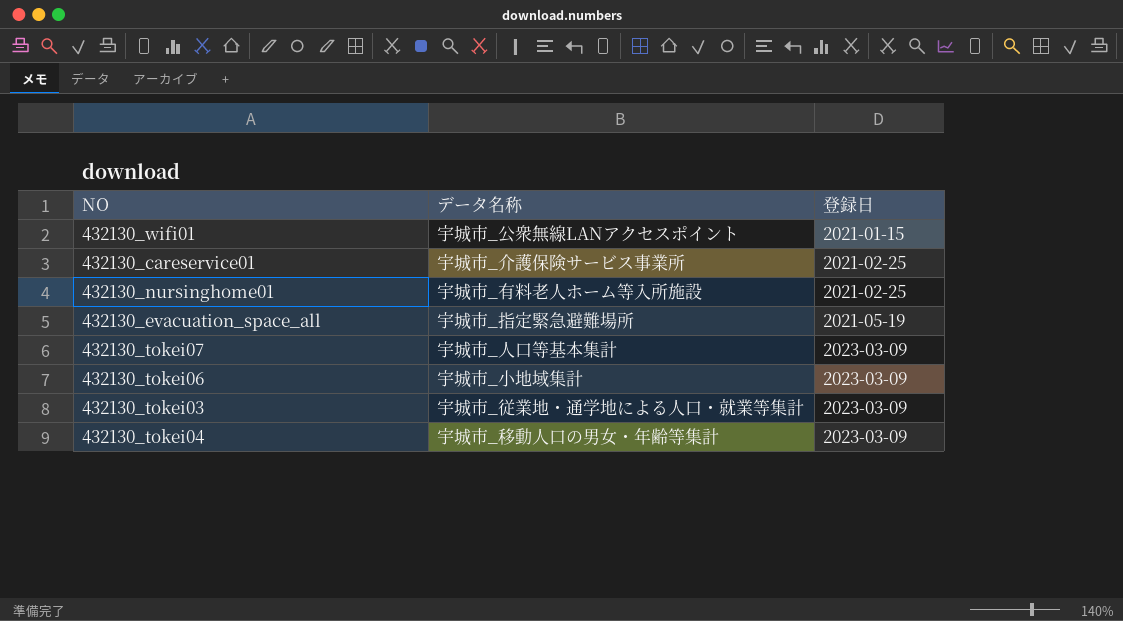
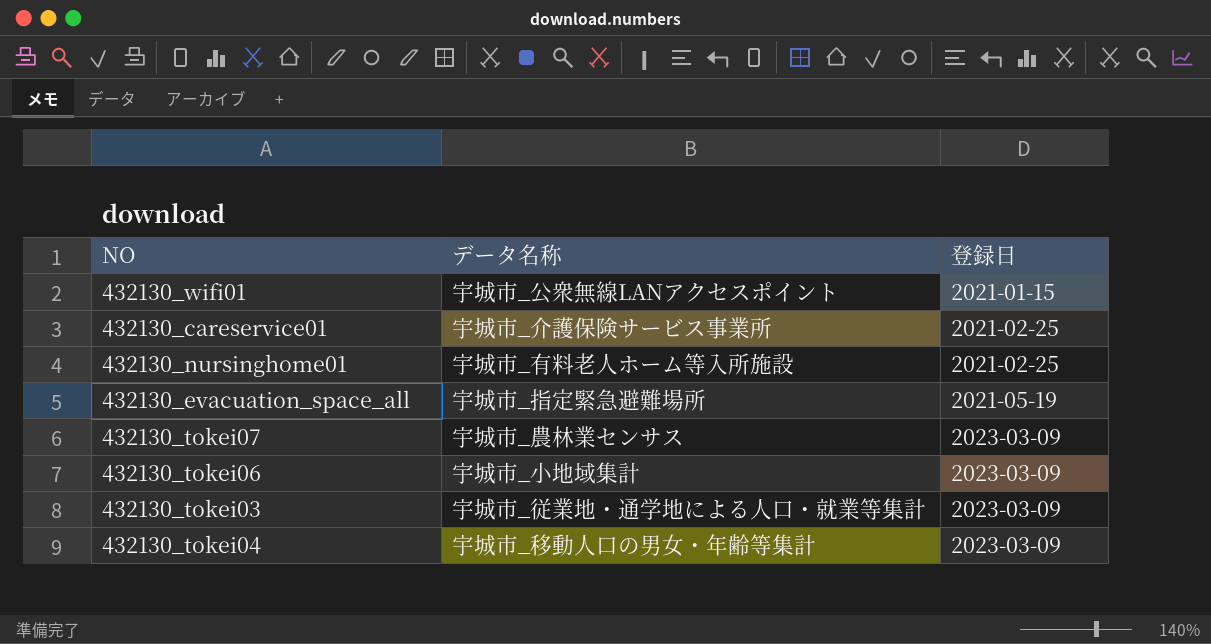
432130_tokei07 | データ名称: 宇城市_人口等基本集計 -> 宇城市_農林業センサス

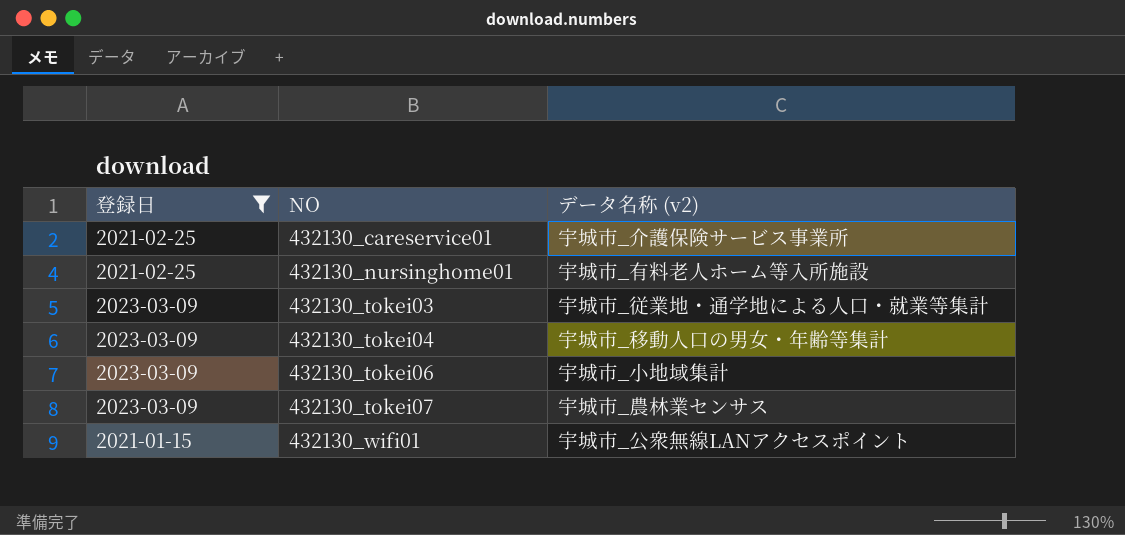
filter: none -> 登録日 != 2021-05-19
row order: 登録日 ascending -> NO ascending
column 登録日 | position: 3 -> 1
column name: データ名称 -> データ名称 (v2)

